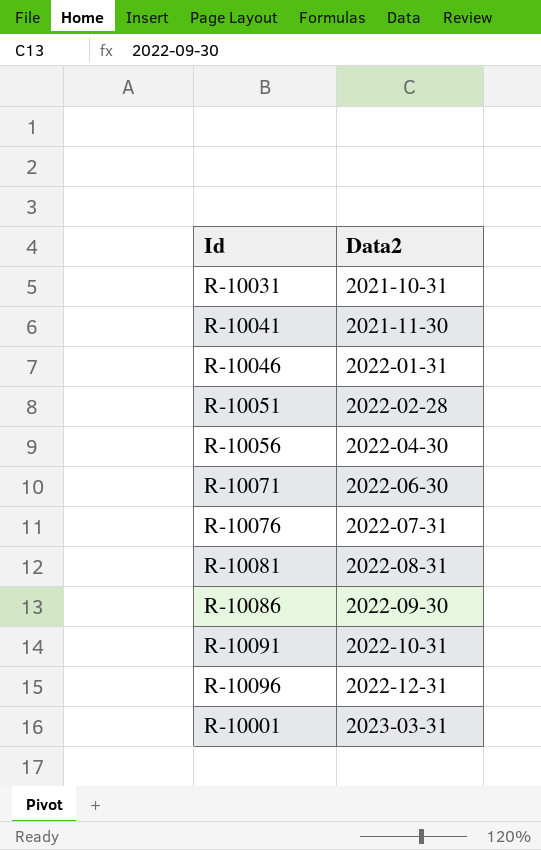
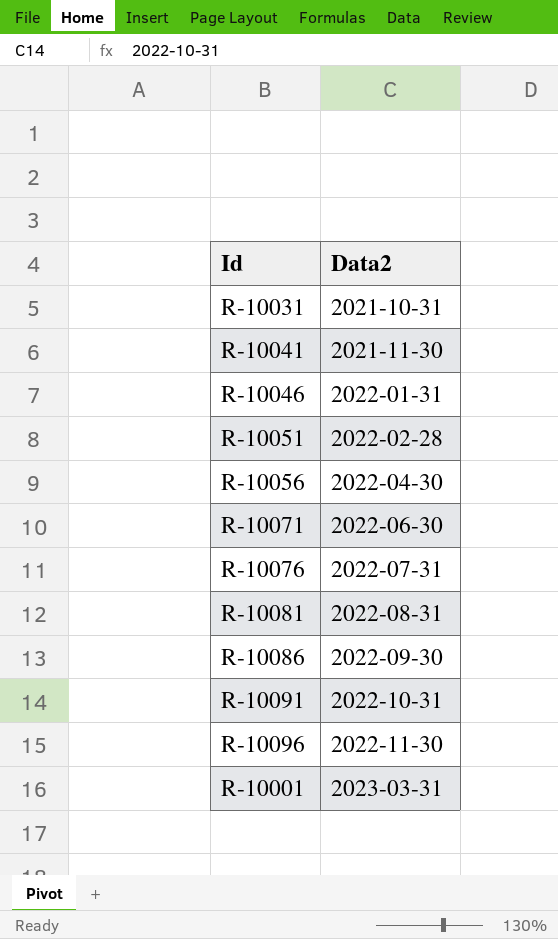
R-10096 | Data2: 2022-12-31 -> 2022-11-30

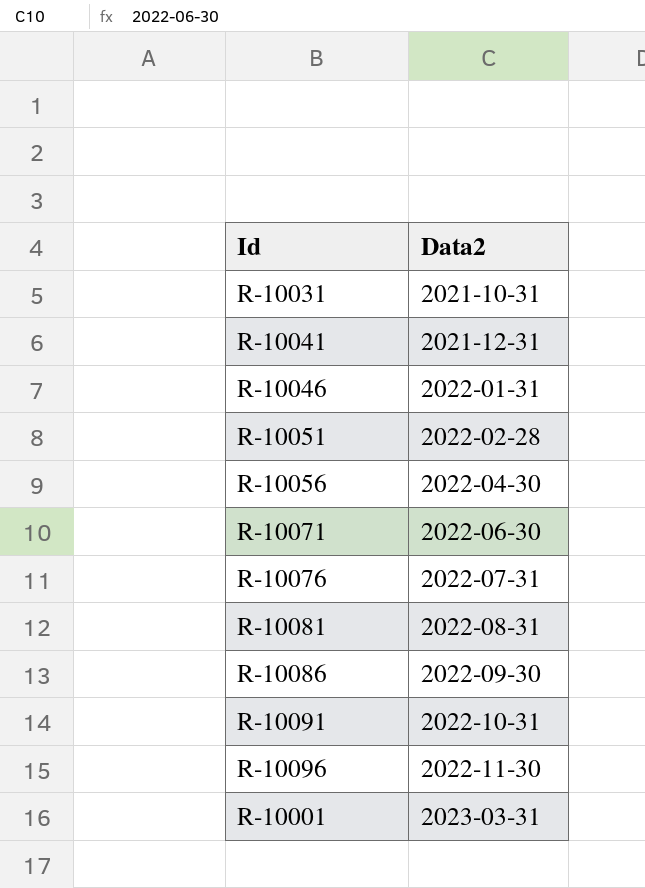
R-10041 | Data2: 2021-11-30 -> 2021-12-31

